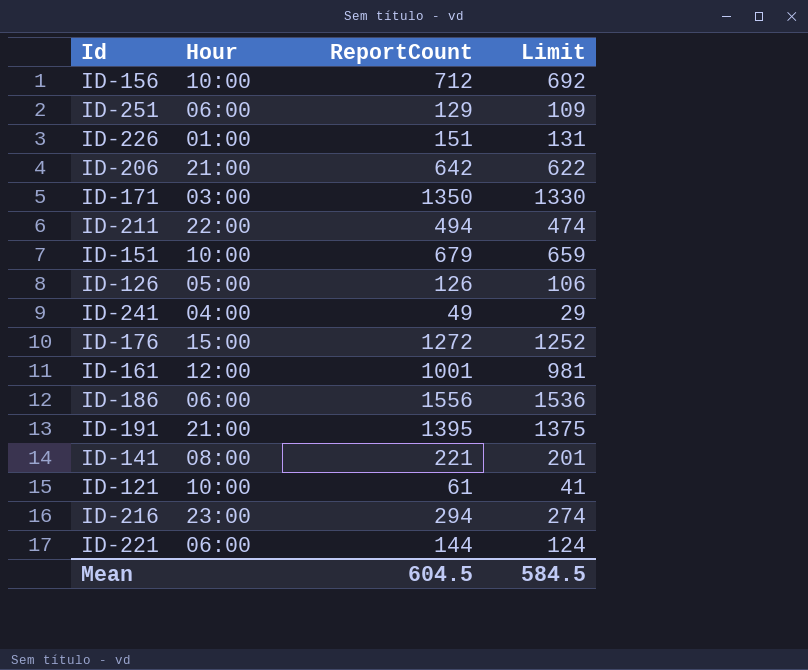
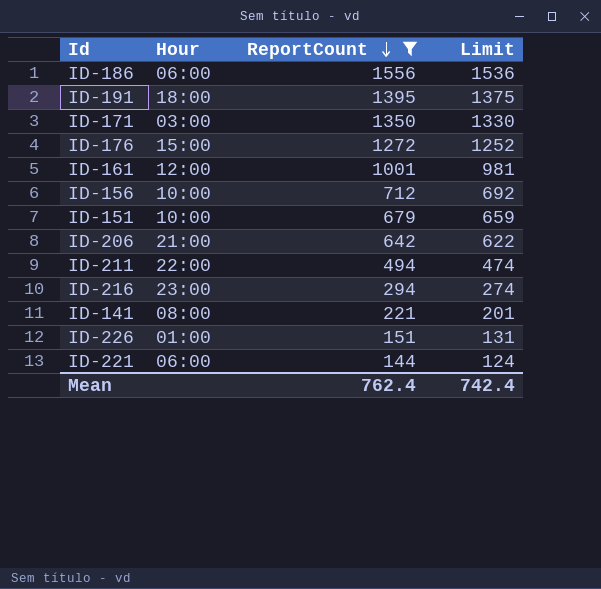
filter: none -> ReportCount >= 144
row order: none -> ReportCount descending
ID-191 | Hour: 21:00 -> 18:00
Mean | ReportCount: 604.5 -> 762.4
Mean | Limit: 584.5 -> 742.4

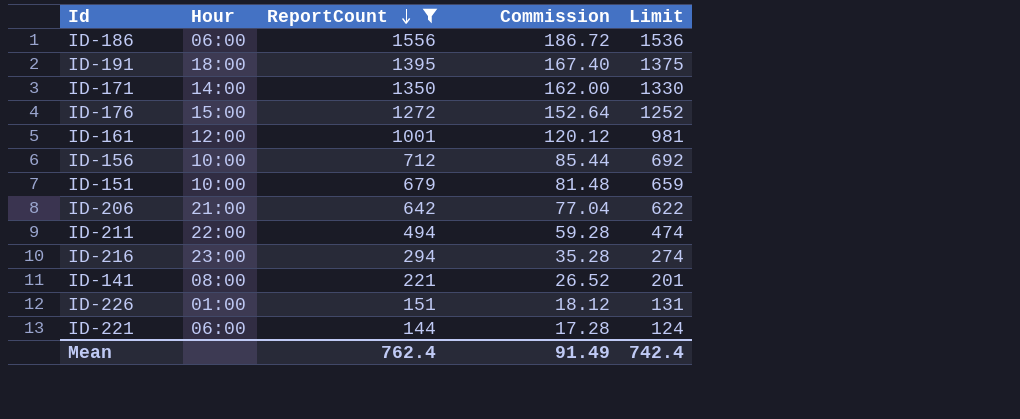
column Commission | formula: none -> [ReportCount] * 0.12
ID-171 | Hour: 03:00 -> 14:00

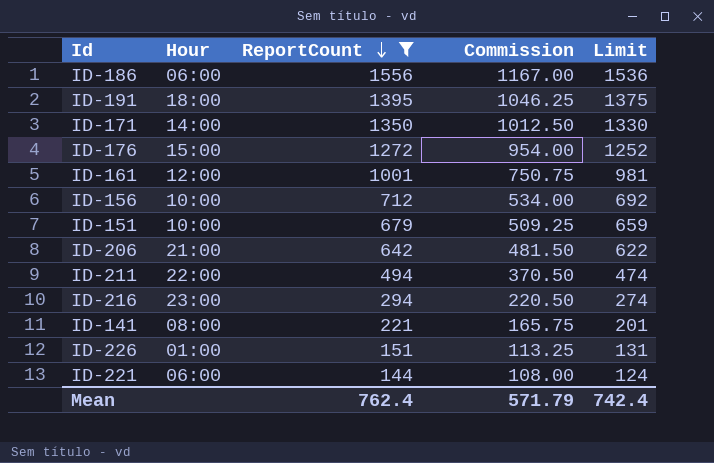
column Commission | formula: [ReportCount] * 0.12 -> [ReportCount] * 0.75
Mean | Commission: 91.49 -> 571.79

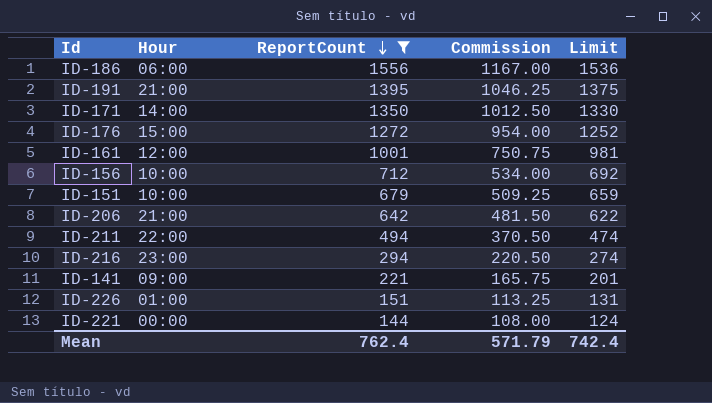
ID-191 | Hour: 18:00 -> 21:00
ID-141 | Hour: 08:00 -> 09:00
ID-221 | Hour: 06:00 -> 00:00

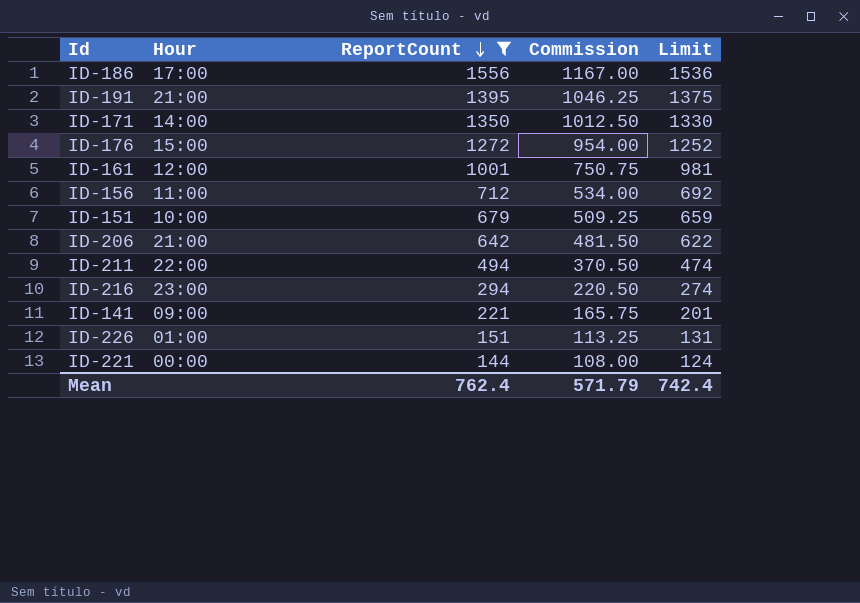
ID-186 | Hour: 06:00 -> 17:00
ID-156 | Hour: 10:00 -> 11:00

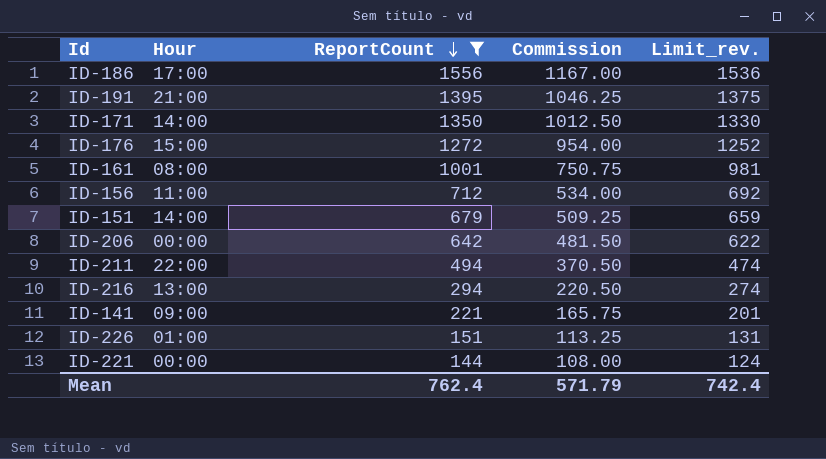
column name: Limit -> Limit_rev.
ID-161 | Hour: 12:00 -> 08:00
ID-151 | Hour: 10:00 -> 14:00
ID-206 | Hour: 21:00 -> 00:00
ID-216 | Hour: 23:00 -> 13:00

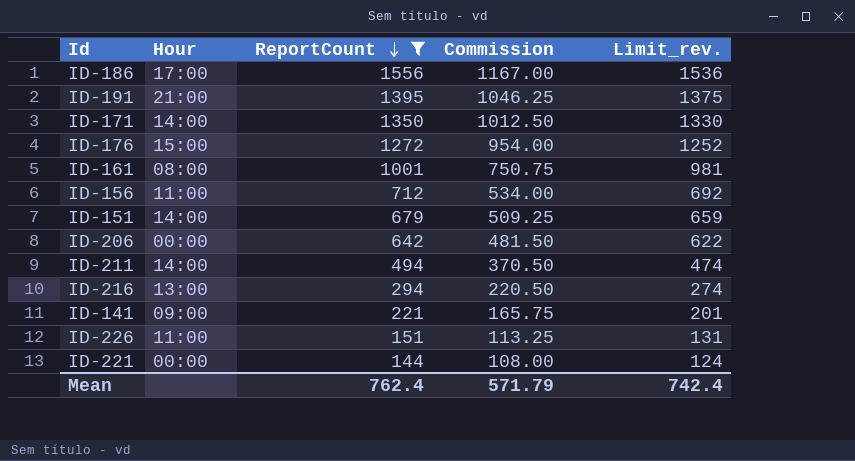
ID-211 | Hour: 22:00 -> 14:00
ID-226 | Hour: 01:00 -> 11:00

